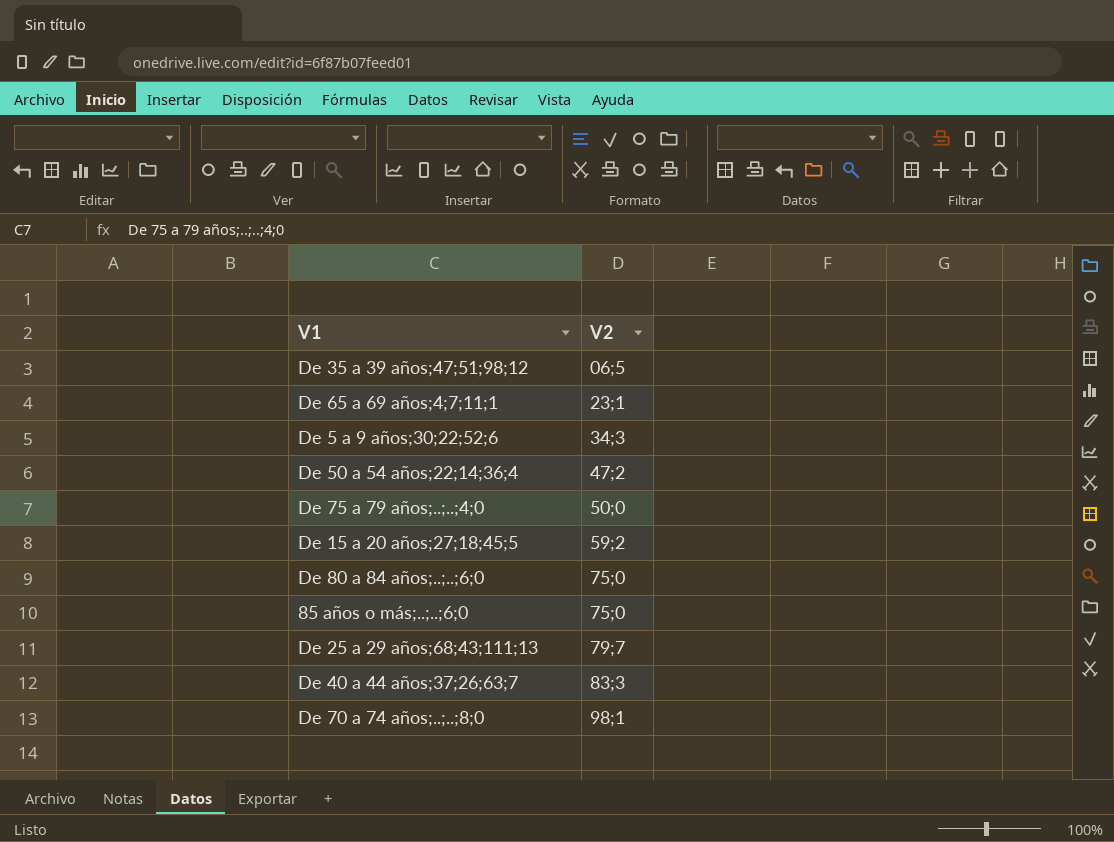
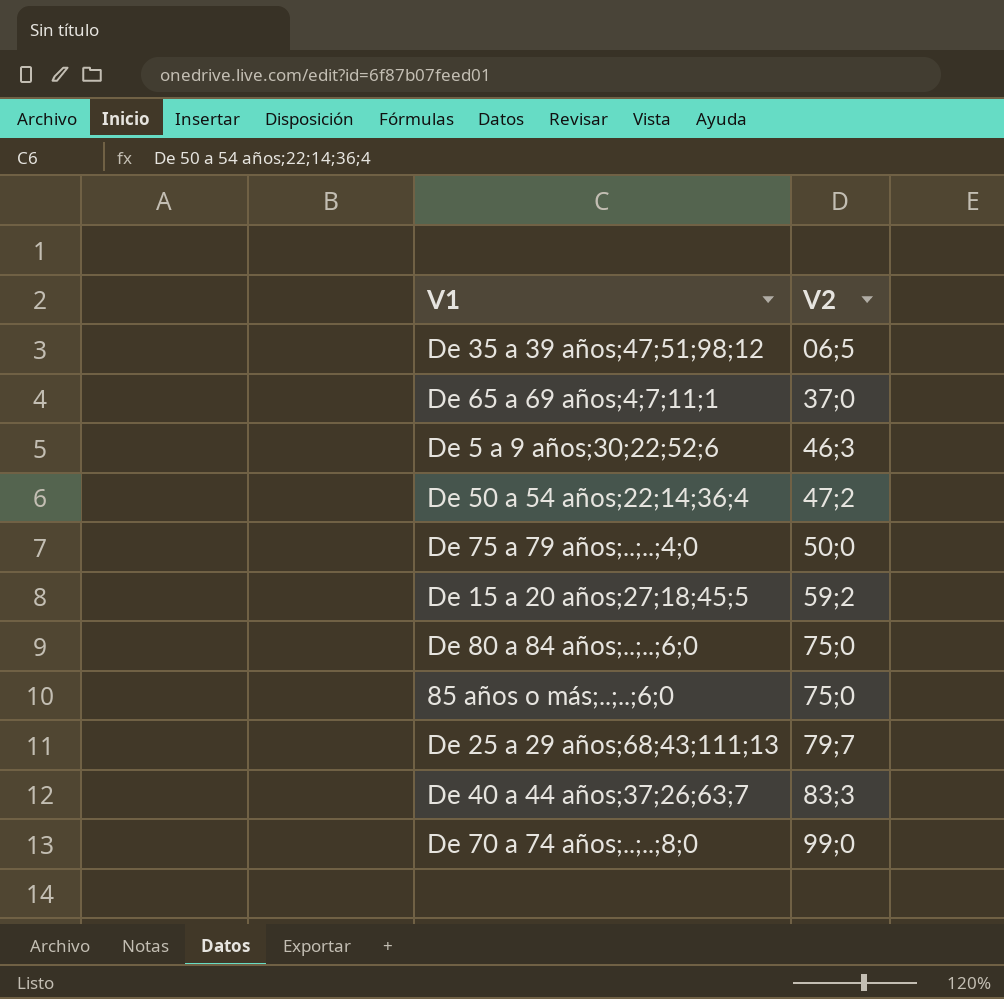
De 65 a 69 años;4;7;11;1 | V2: 23;1 -> 37;0
De 5 a 9 años;30;22;52;6 | V2: 34;3 -> 46;3
De 70 a 74 años;..;..;8;0 | V2: 98;1 -> 99;0

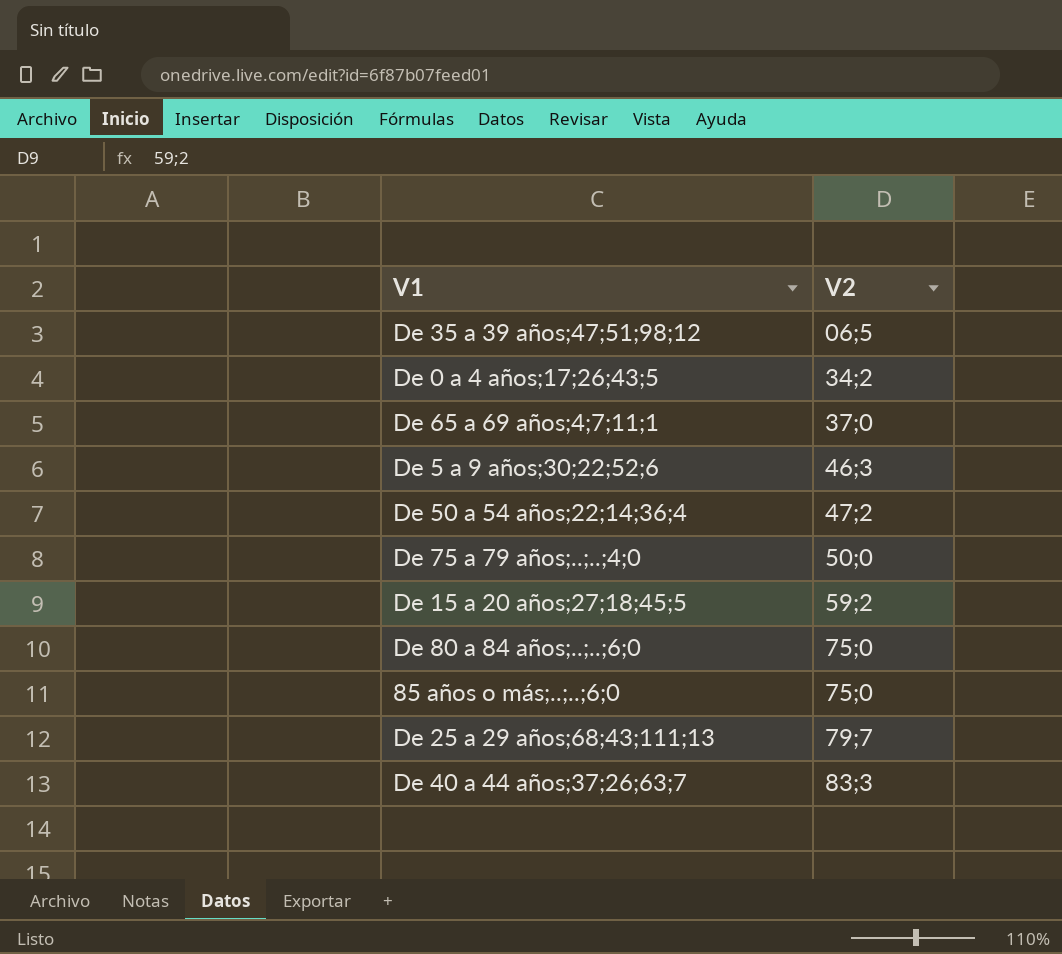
row De 70 a 74 años;..;..;8;0: 99;0 -> none
row De 0 a 4 años;17;26;43;5: none -> 34;2

